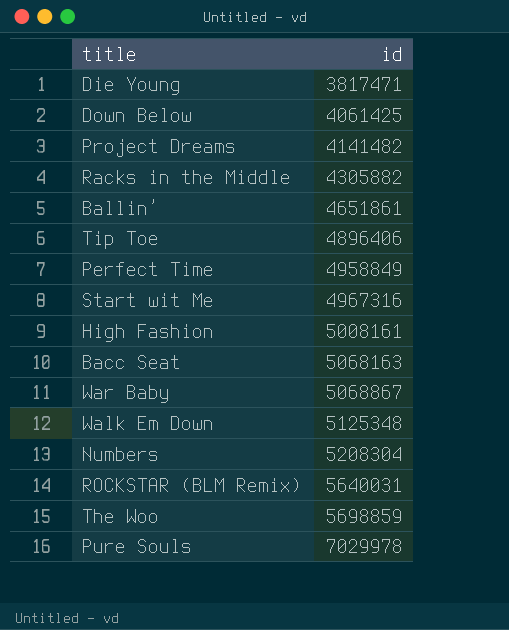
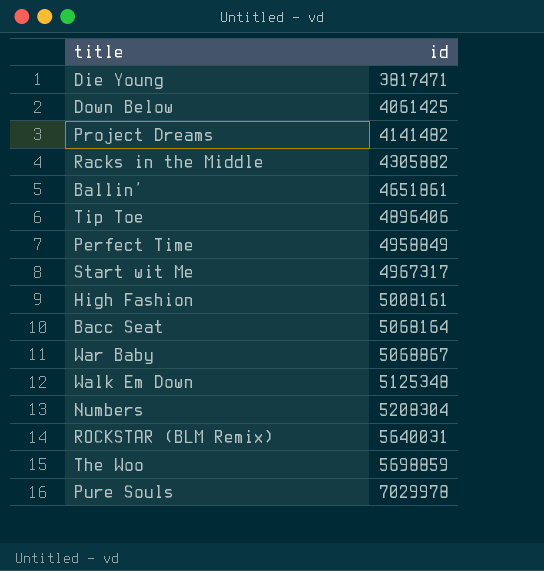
Start wit Me | id: 4967316 -> 4967317
Bacc Seat | id: 5068163 -> 5068164

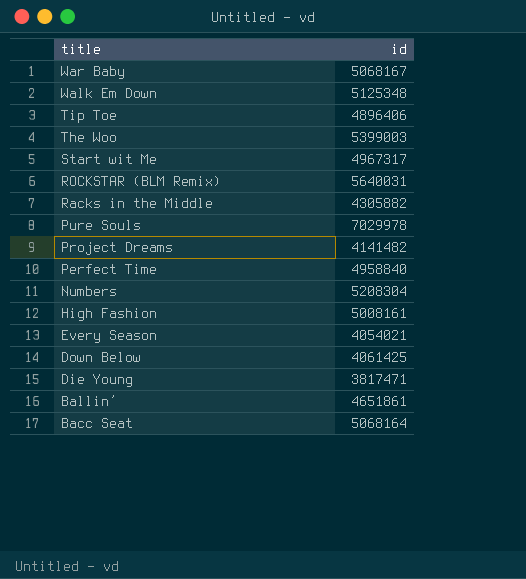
row order: id ascending -> title descending
War Baby | id: 5068867 -> 5068167
The Woo | id: 5698859 -> 5399003
Perfect Time | id: 4958849 -> 4958840
row Every Season: none -> 4054021

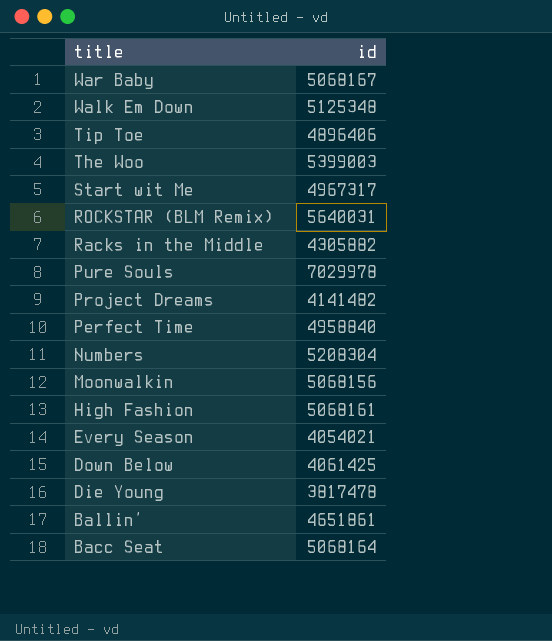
row Moonwalkin: none -> 5068156
High Fashion | id: 5008161 -> 5068161
Die Young | id: 3817471 -> 3817478

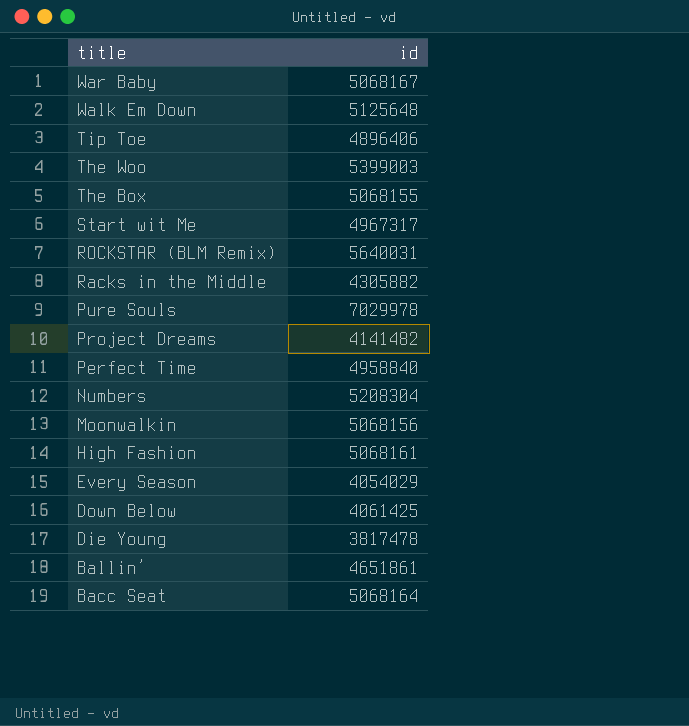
Walk Em Down | id: 5125348 -> 5125648
row The Box: none -> 5068155
Every Season | id: 4054021 -> 4054029

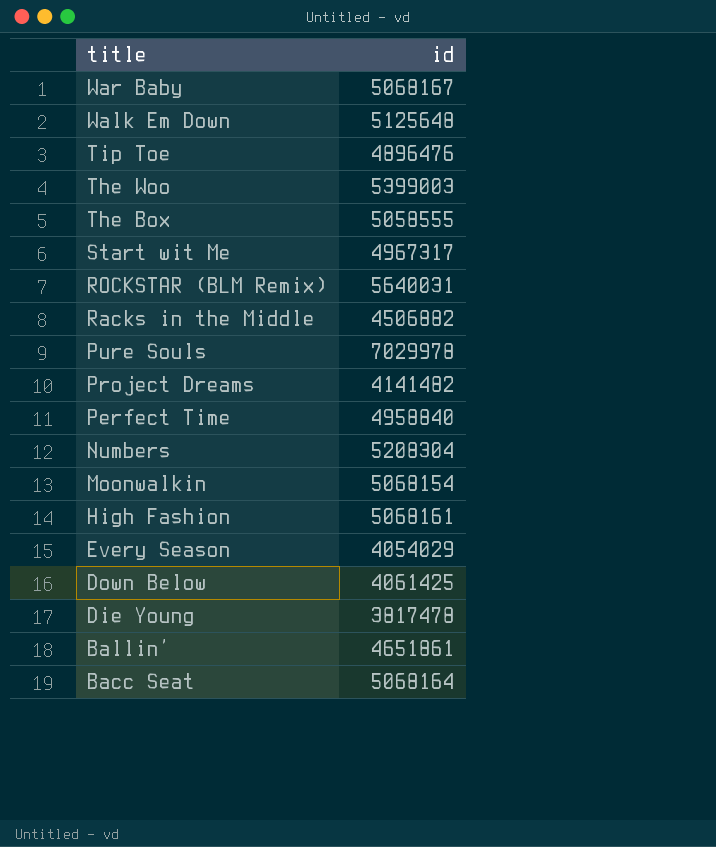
Tip Toe | id: 4896406 -> 4896476
The Box | id: 5068155 -> 5058555
Racks in the Middle | id: 4305882 -> 4506882
Moonwalkin | id: 5068156 -> 5068154

